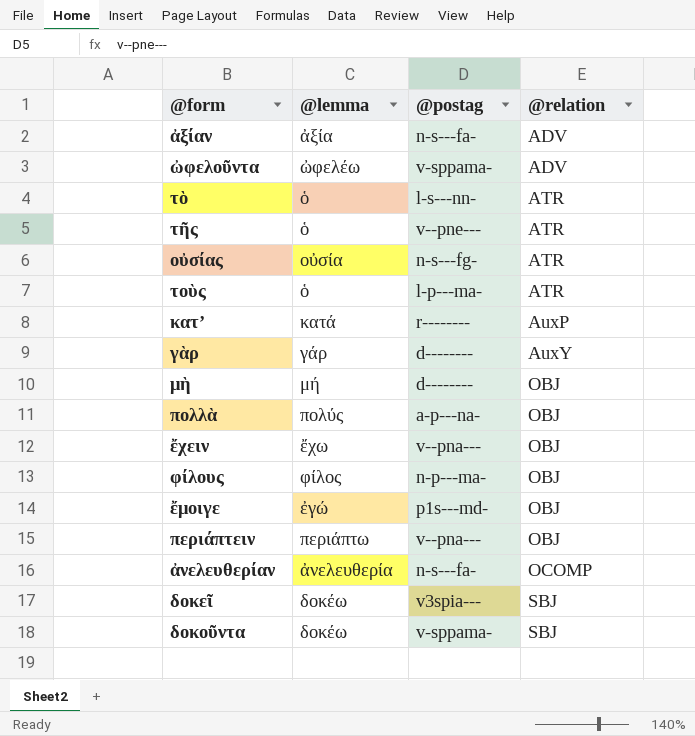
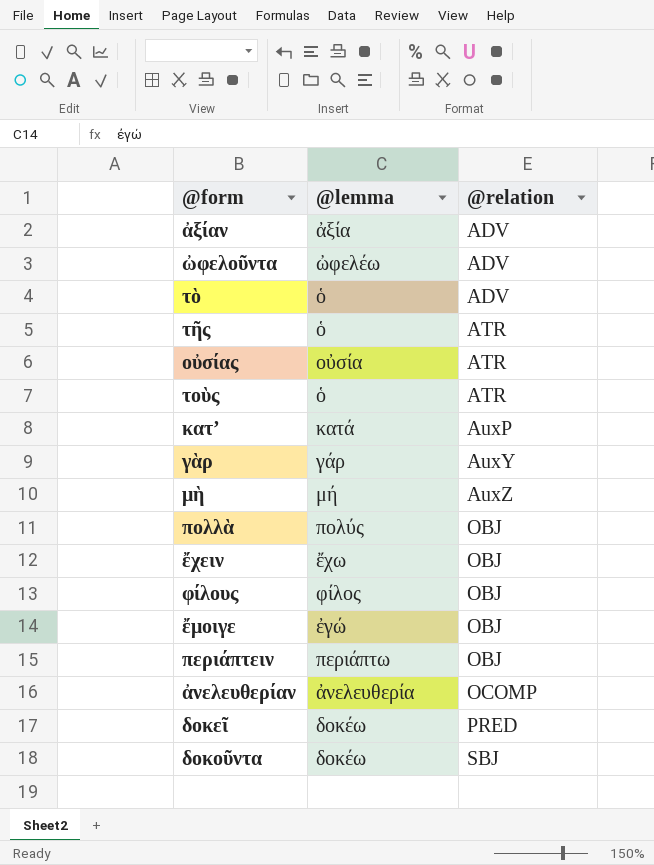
column @postag | position: 3 -> none
τὸ | @relation: ATR -> ADV
μὴ | @relation: OBJ -> AuxZ
δοκεῖ | @relation: SBJ -> PRED

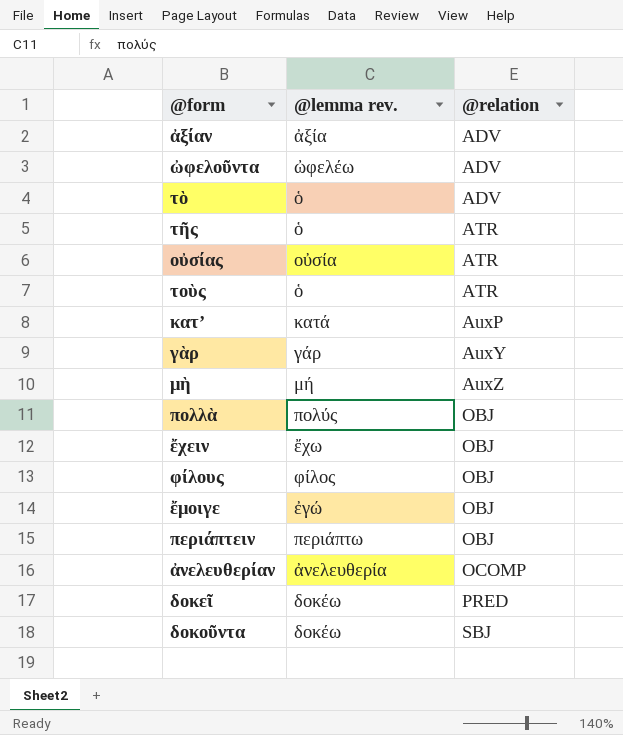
column name: @lemma -> @lemma rev.

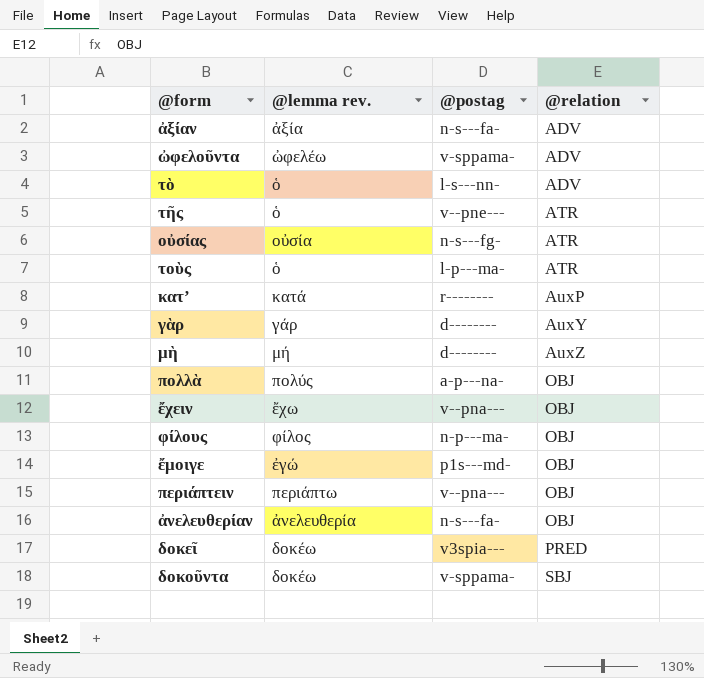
column @postag | position: none -> 3
ἀνελευθερίαν | @relation: OCOMP -> OBJ

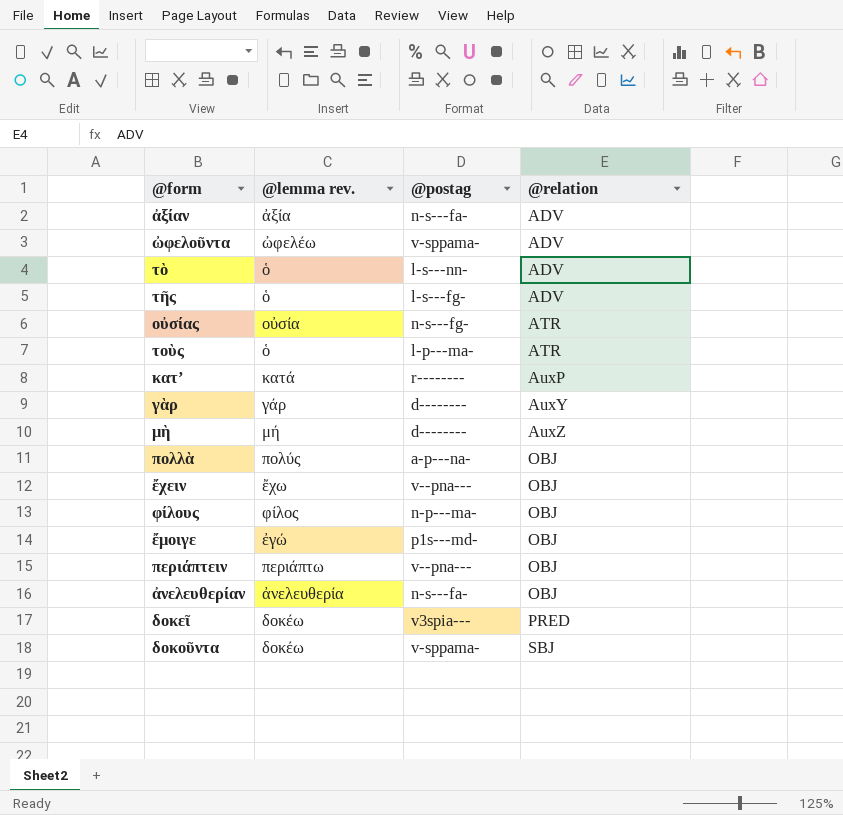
τῆς | @postag: v--pne--- -> l-s---fg-
τῆς | @relation: ATR -> ADV

